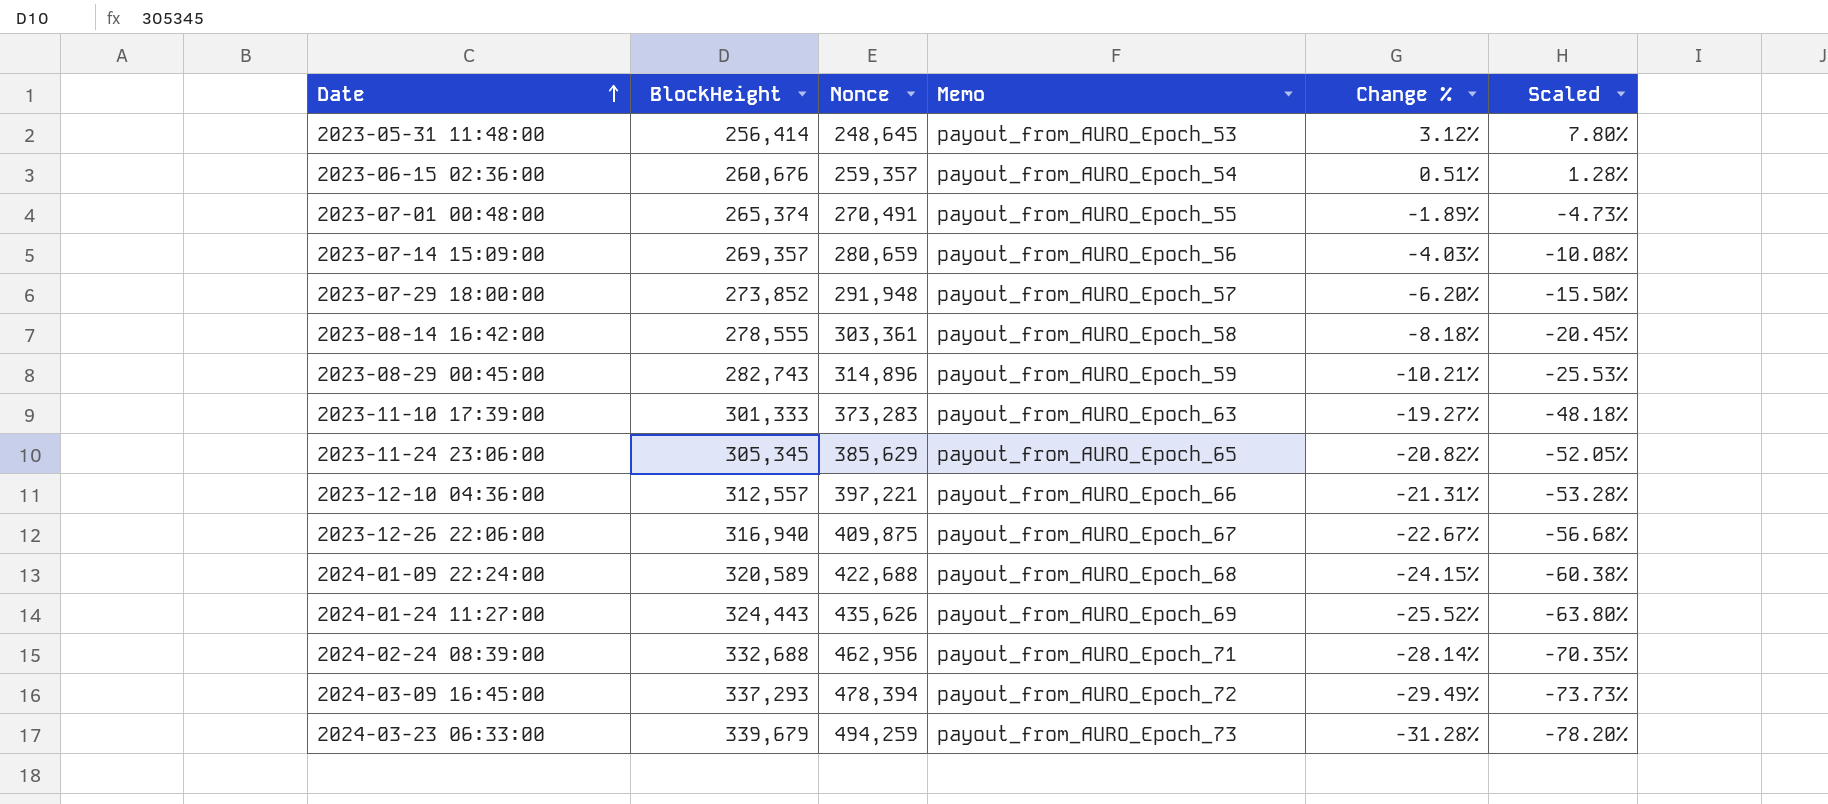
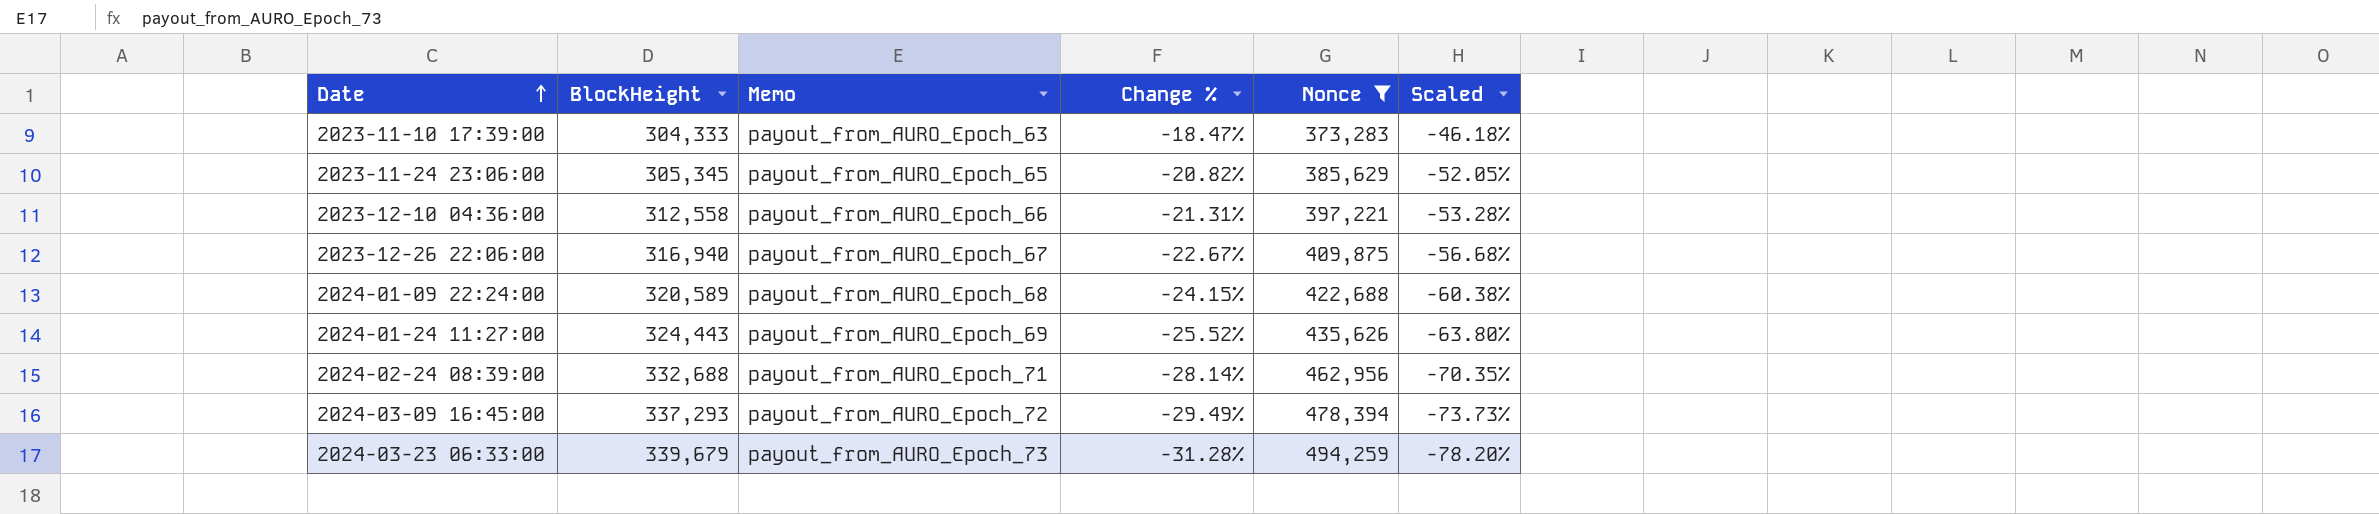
filter: none -> Nonce >= 373,283
column Nonce | position: 3 -> 5
2023-11-10 17:39:00 | BlockHeight: 301,333 -> 304,333
2023-11-10 17:39:00 | Change %: -19.27% -> -18.47%
2023-11-10 17:39:00 | Scaled: -48.18% -> -46.18%
2023-12-10 04:36:00 | BlockHeight: 312,557 -> 312,558

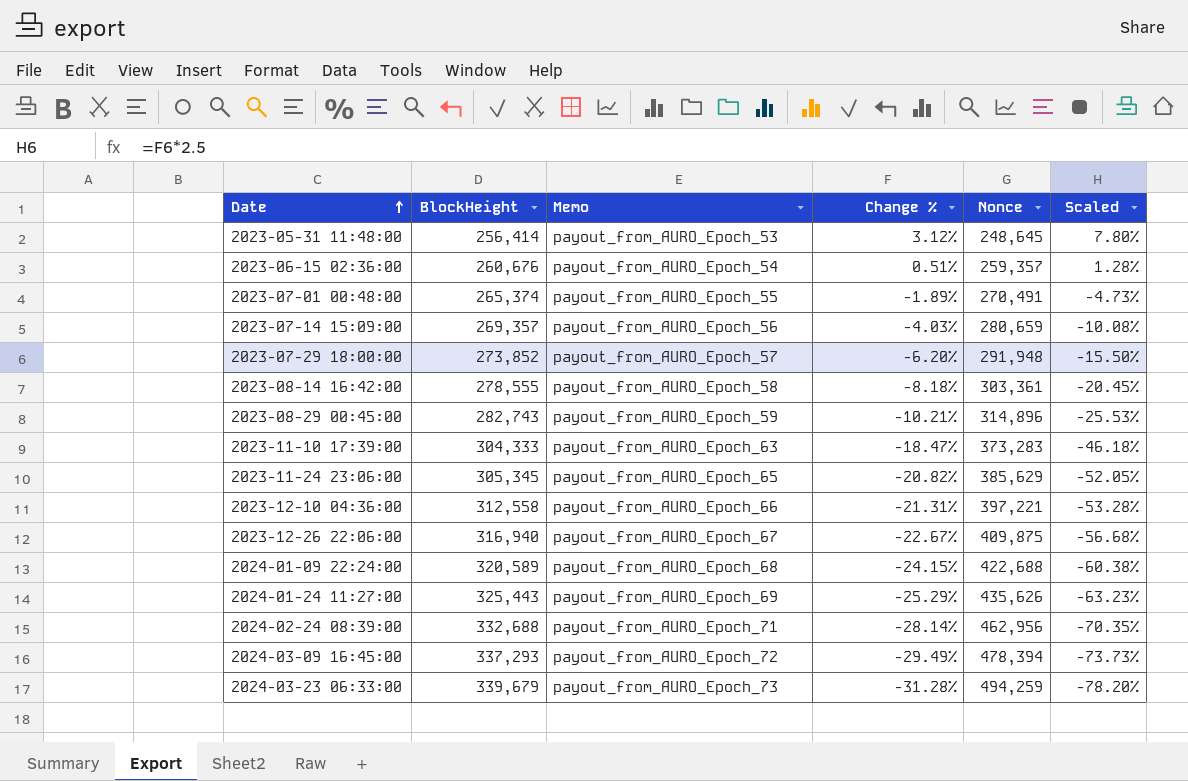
filter: Nonce >= 373,283 -> none
2024-01-24 11:27:00 | BlockHeight: 324,443 -> 325,443
2024-01-24 11:27:00 | Change %: -25.52% -> -25.29%
2024-01-24 11:27:00 | Scaled: -63.80% -> -63.23%

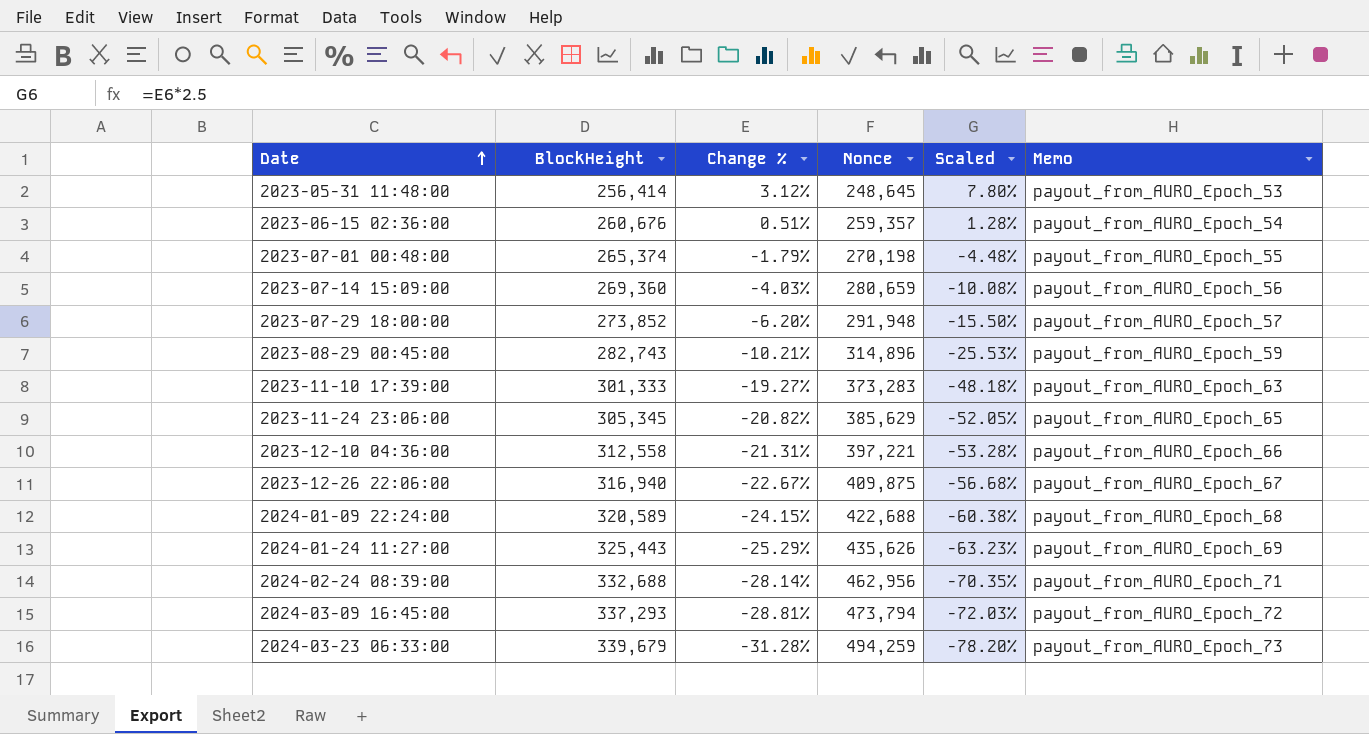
column Memo | position: 3 -> 6
row 2023-08-14 16:42:00: 278,555 | payout_from_AURO_Epoch_58 | -8.18% | 303,361 | -20.45% -> none
2023-07-01 00:48:00 | Change %: -1.89% -> -1.79%
2023-07-01 00:48:00 | Nonce: 270,491 -> 270,198
2023-07-01 00:48:00 | Scaled: -4.73% -> -4.48%
2023-07-14 15:09:00 | BlockHeight: 269,357 -> 269,360
2023-11-10 17:39:00 | BlockHeight: 304,333 -> 301,333
2023-11-10 17:39:00 | Change %: -18.47% -> -19.27%
2023-11-10 17:39:00 | Scaled: -46.18% -> -48.18%
2024-03-09 16:45:00 | Change %: -29.49% -> -28.81%
2024-03-09 16:45:00 | Nonce: 478,394 -> 473,794
2024-03-09 16:45:00 | Scaled: -73.73% -> -72.03%

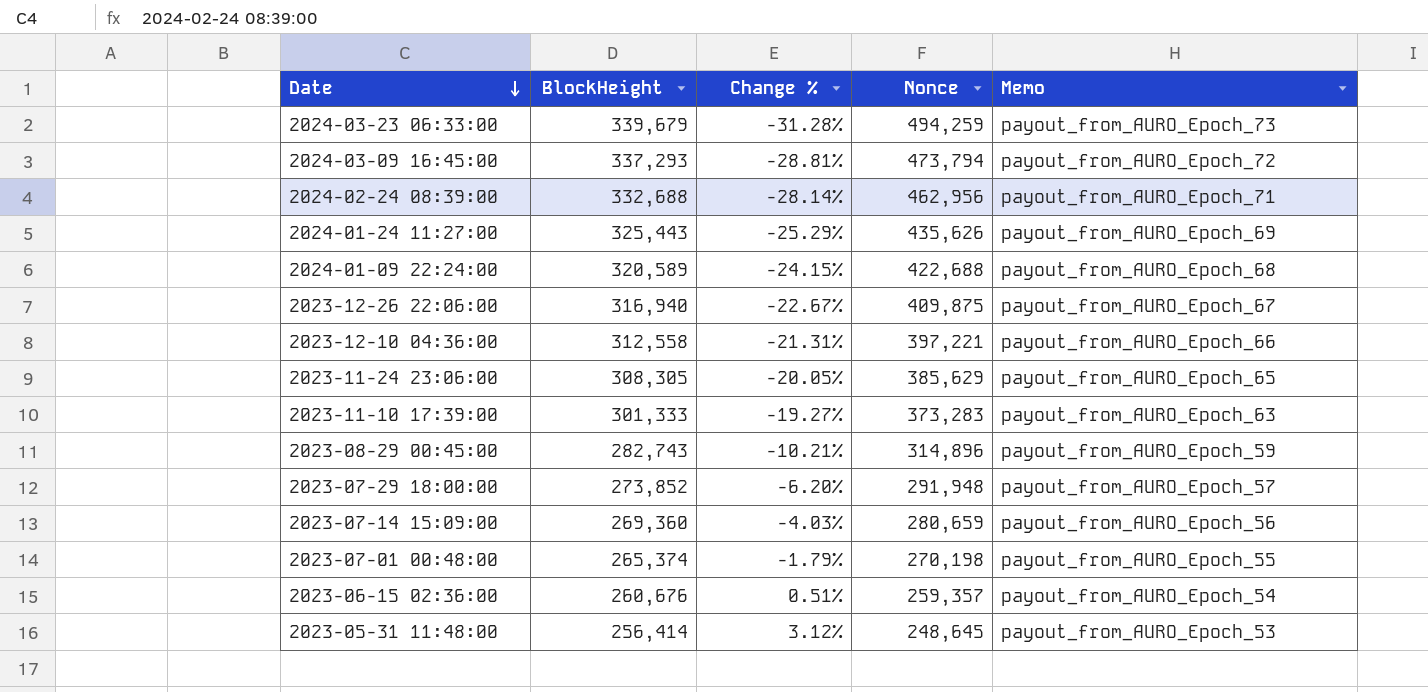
row order: Date ascending -> Date descending
column Scaled | formula: [Change %] * 2.5 -> none
2023-11-24 23:06:00 | BlockHeight: 305,345 -> 308,305
2023-11-24 23:06:00 | Change %: -20.82% -> -20.05%

